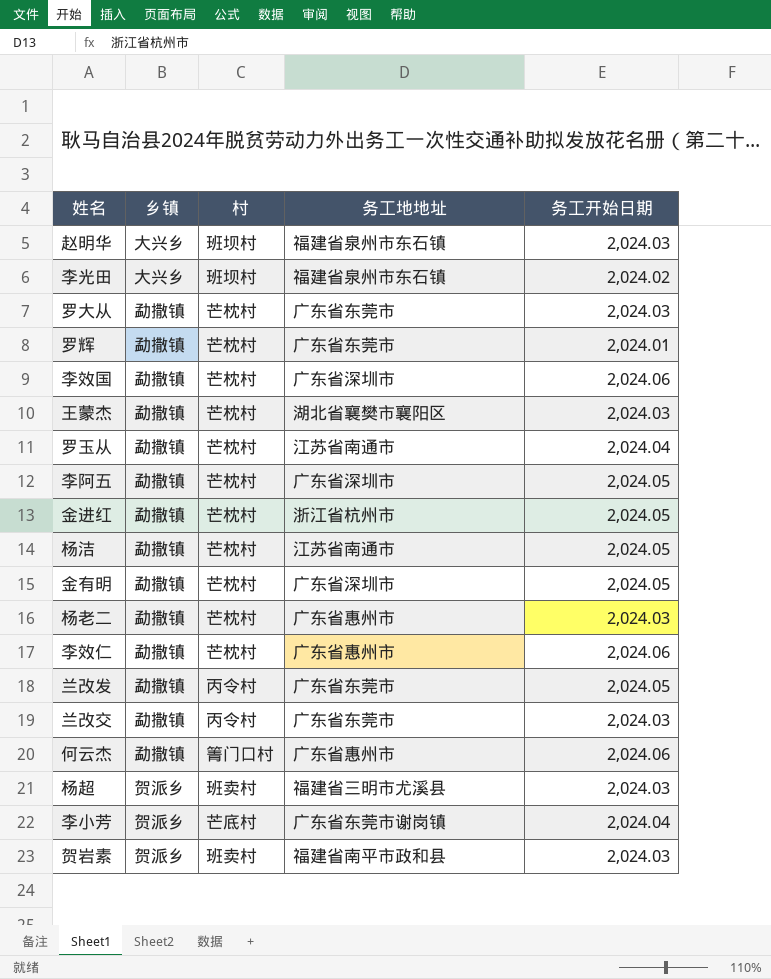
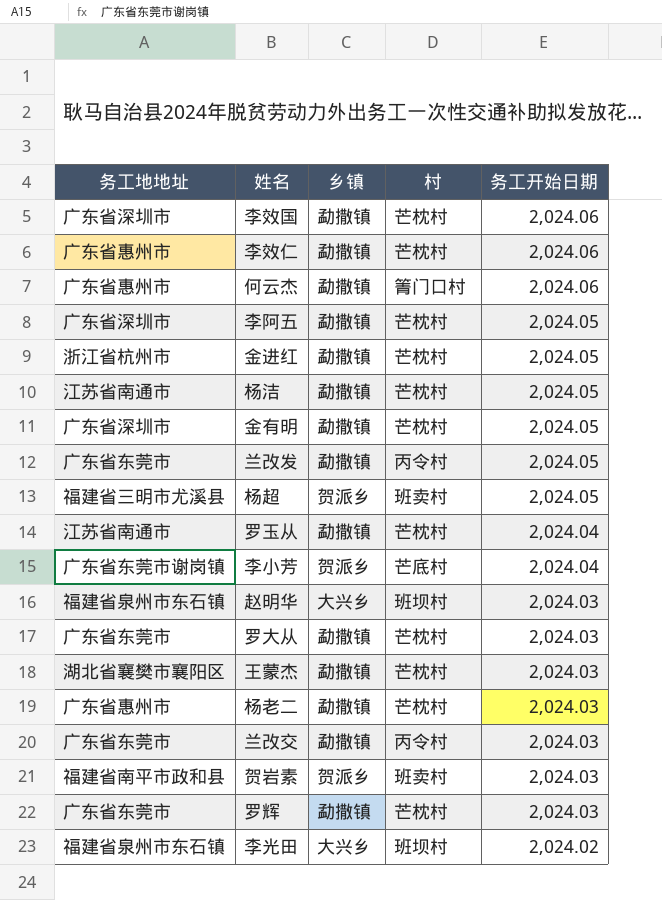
row order: none -> 务工开始日期 descending
column 务工地地址 | position: 4 -> 1
杨超 | 务工开始日期: 2,024.03 -> 2,024.05
罗辉 | 务工开始日期: 2,024.01 -> 2,024.03

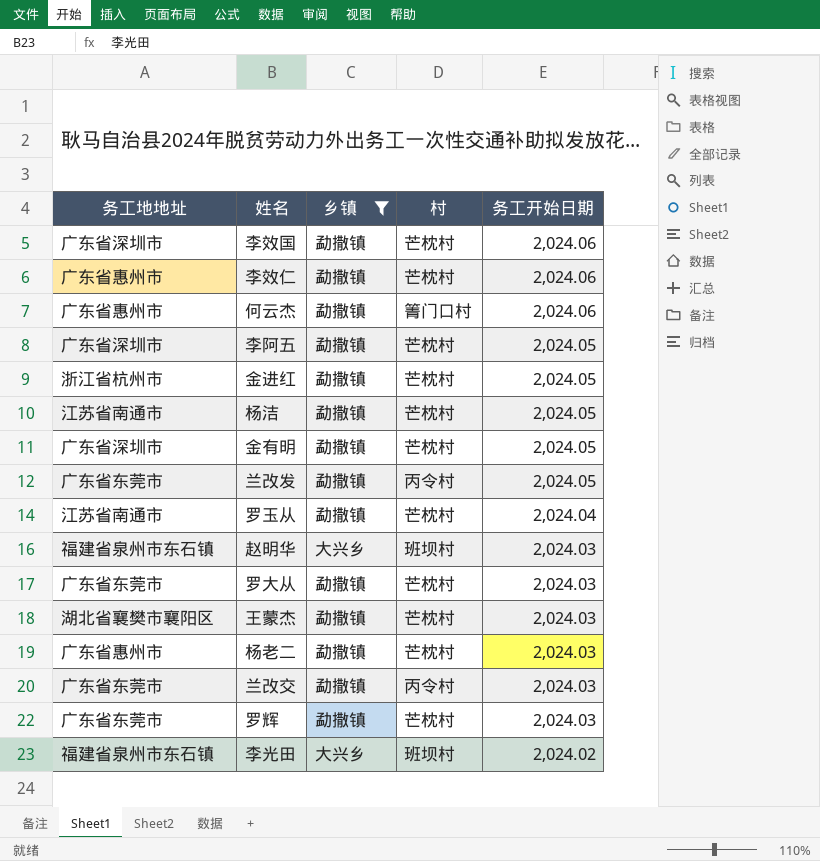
filter: none -> 乡镇 != 贺派乡

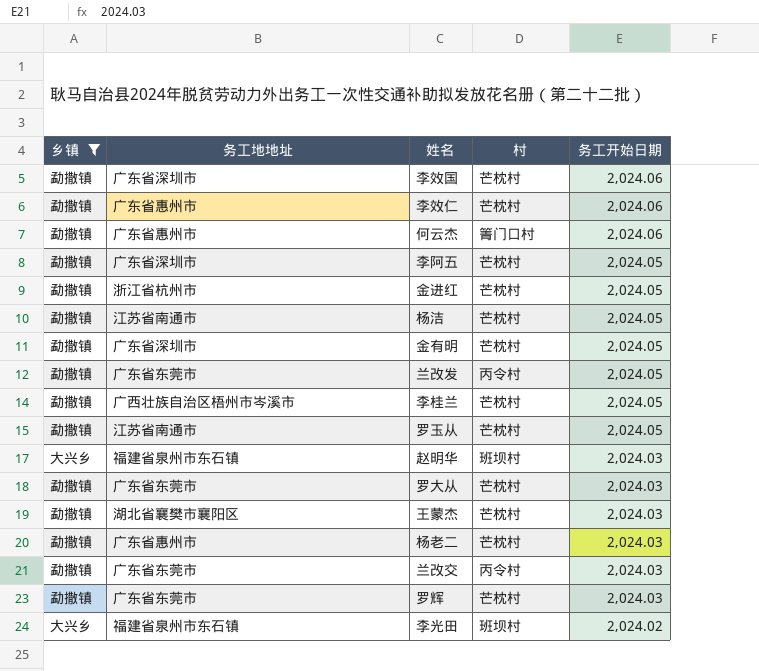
column 乡镇 | position: 3 -> 1
row 李桂兰: none -> 勐撒镇 | 广西壮族自治区梧州市岑溪市 | 芒枕村 | 2,024.05
罗玉从 | 务工开始日期: 2,024.04 -> 2,024.05

